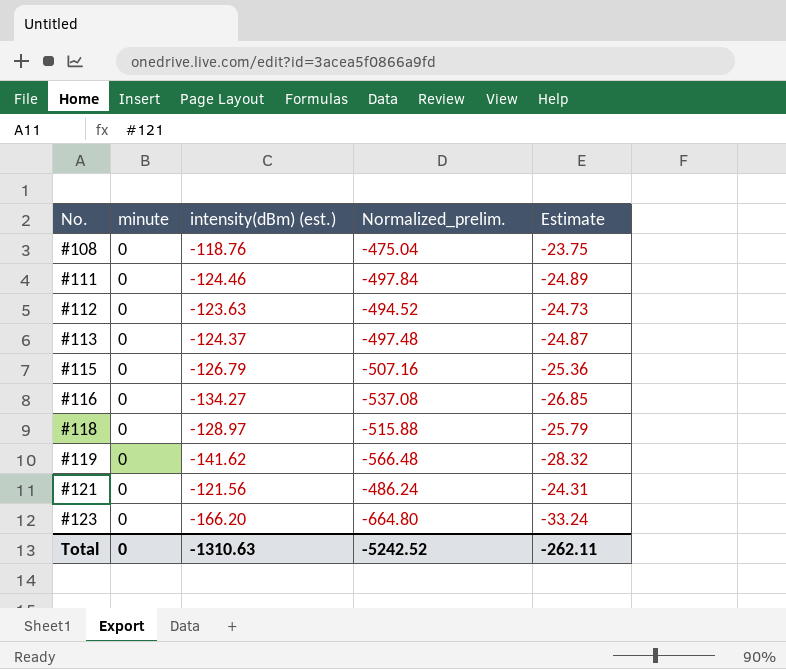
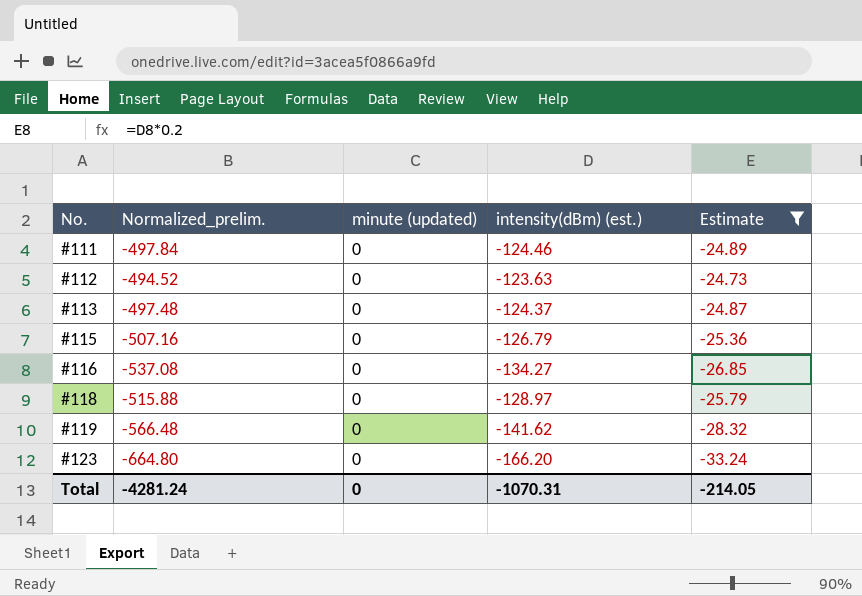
filter: none -> Estimate <= -24.73
column Normalized_prelim. | position: 4 -> 2
column name: minute -> minute (updated)
Total | Normalized_prelim.: -5242.52 -> -4281.24
Total | intensity(dBm) (est.): -1310.63 -> -1070.31
Total | Estimate: -262.11 -> -214.05

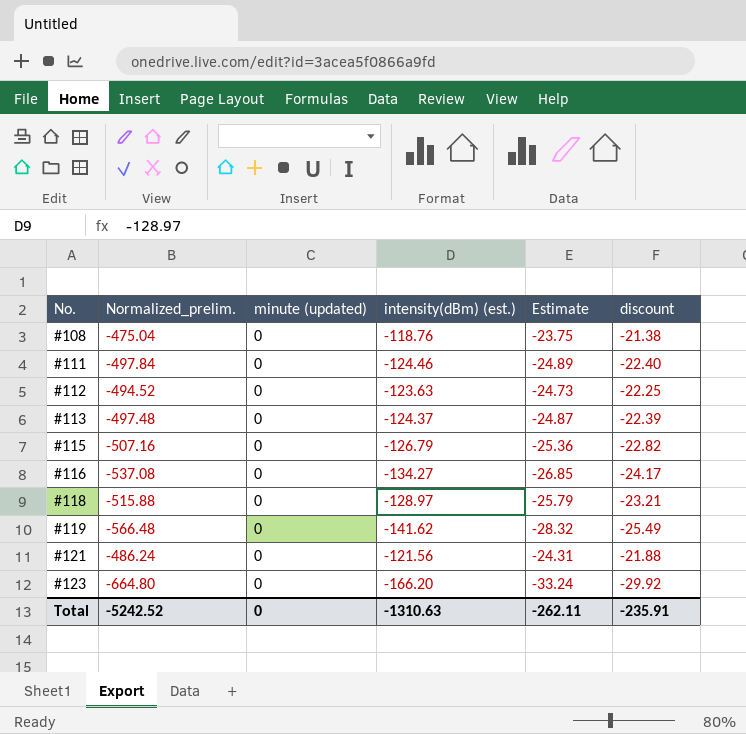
filter: Estimate <= -24.73 -> none
column discount | formula: none -> [intensity(dBm) (est.)] * 0.18
Total | Normalized_prelim.: -4281.24 -> -5242.52
Total | intensity(dBm) (est.): -1070.31 -> -1310.63
Total | Estimate: -214.05 -> -262.11

